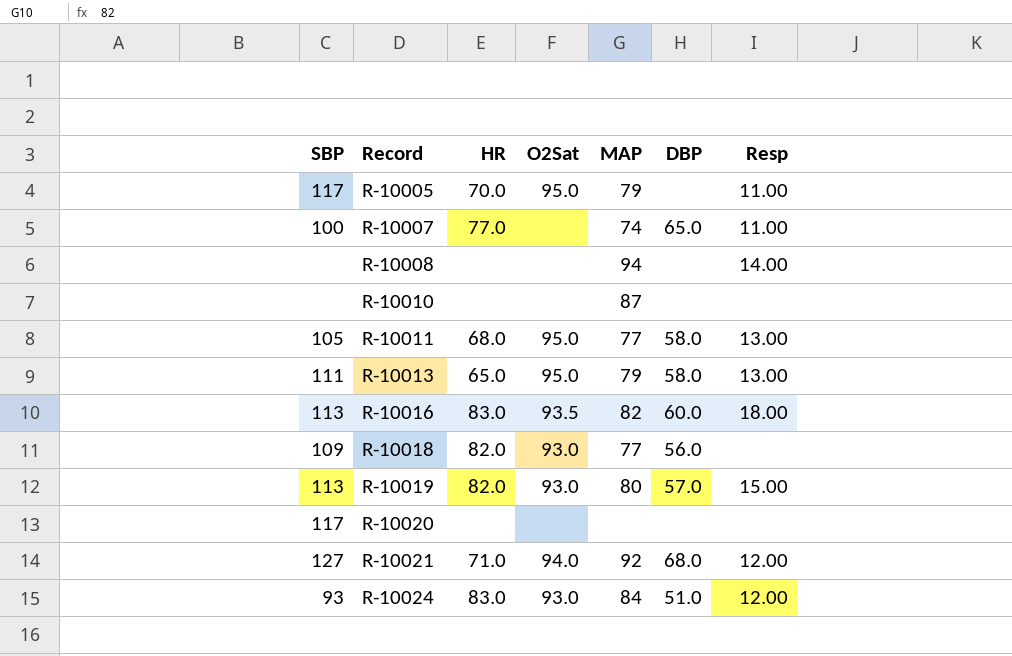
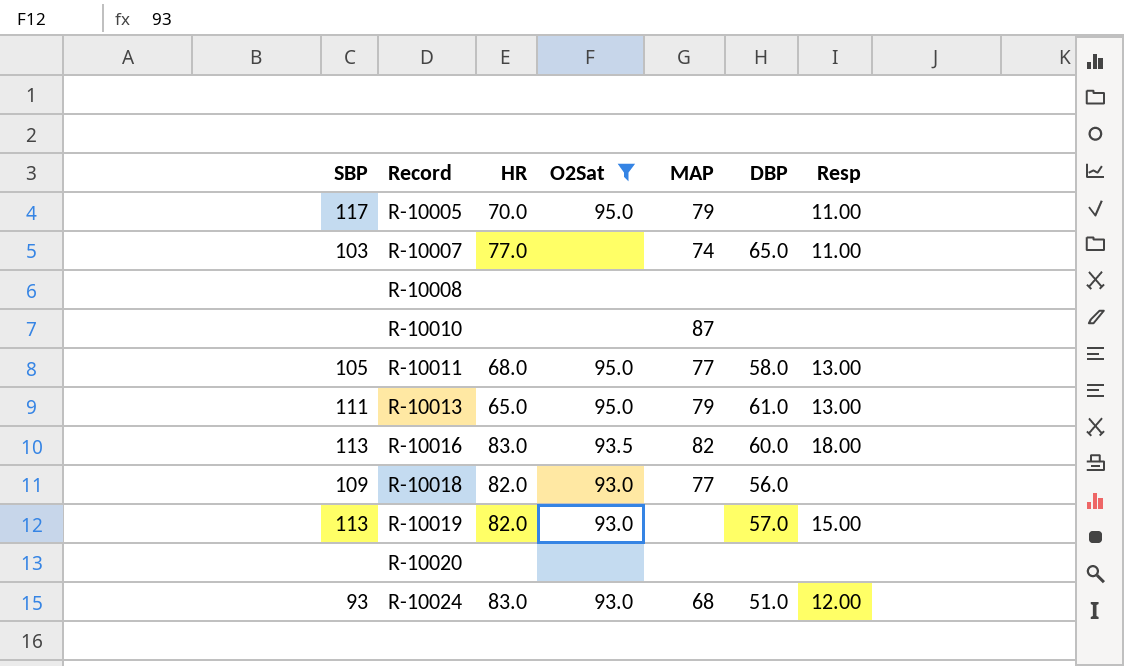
filter: none -> O2Sat != 94.0
R-10007 | SBP: 100 -> 103
R-10008 | MAP: 94 -> none
R-10008 | Resp: 14.00 -> none
R-10013 | DBP: 58.0 -> 61.0
R-10019 | MAP: 80 -> none
R-10020 | SBP: 117 -> none
R-10024 | MAP: 84 -> 68

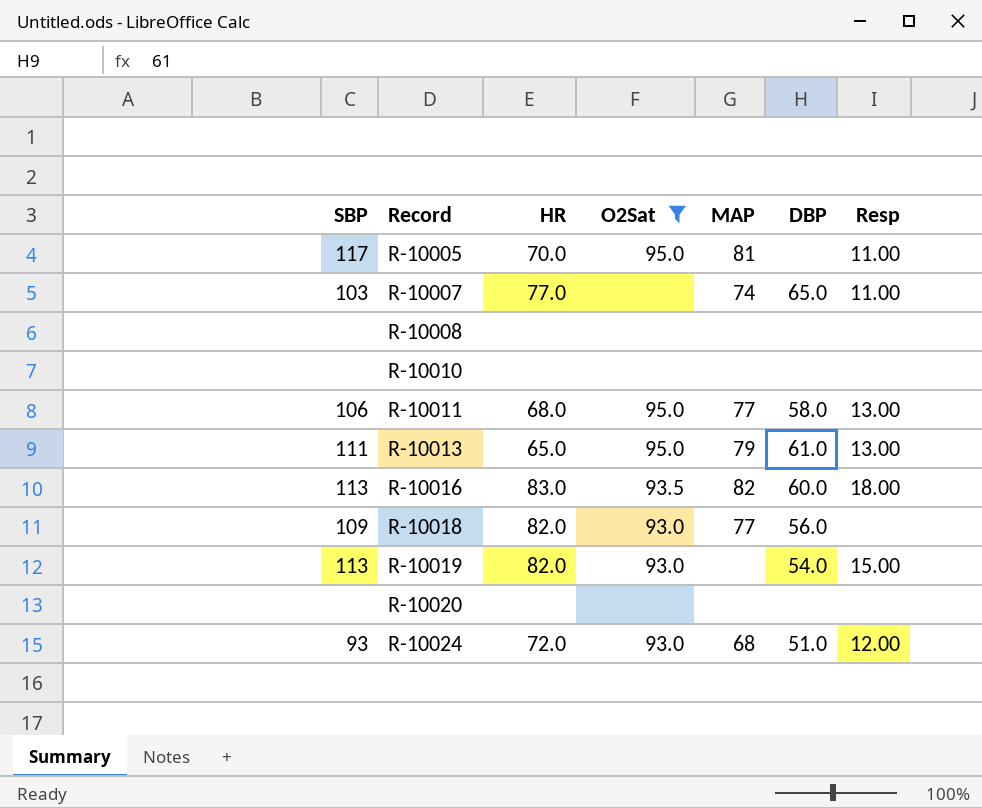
R-10005 | MAP: 79 -> 81
R-10010 | MAP: 87 -> none
R-10011 | SBP: 105 -> 106
R-10019 | DBP: 57.0 -> 54.0
R-10024 | HR: 83.0 -> 72.0

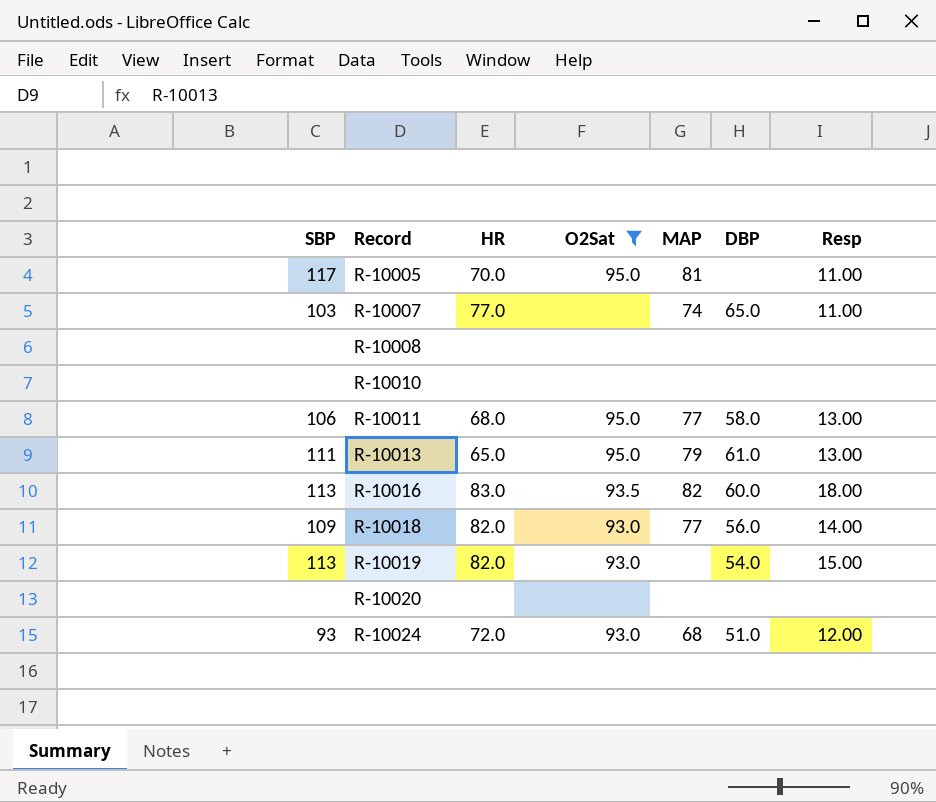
R-10018 | Resp: none -> 14.00

